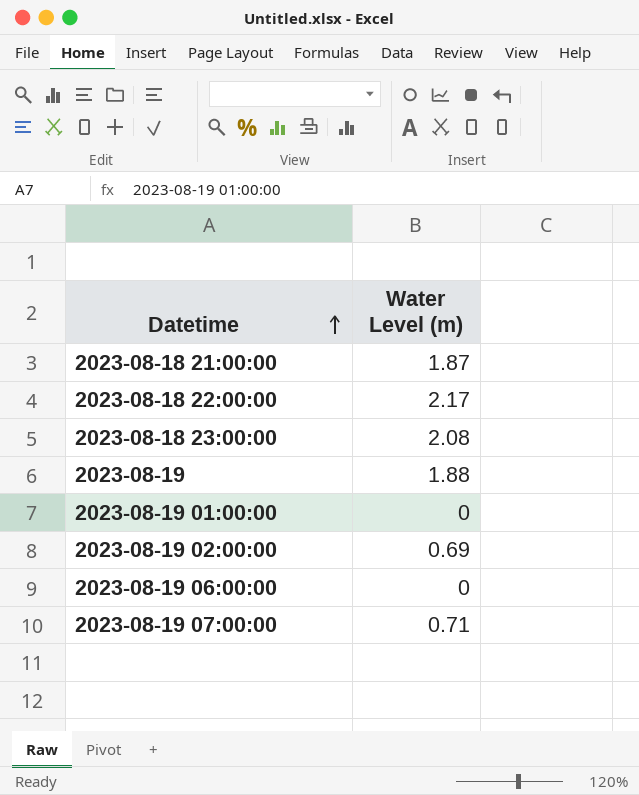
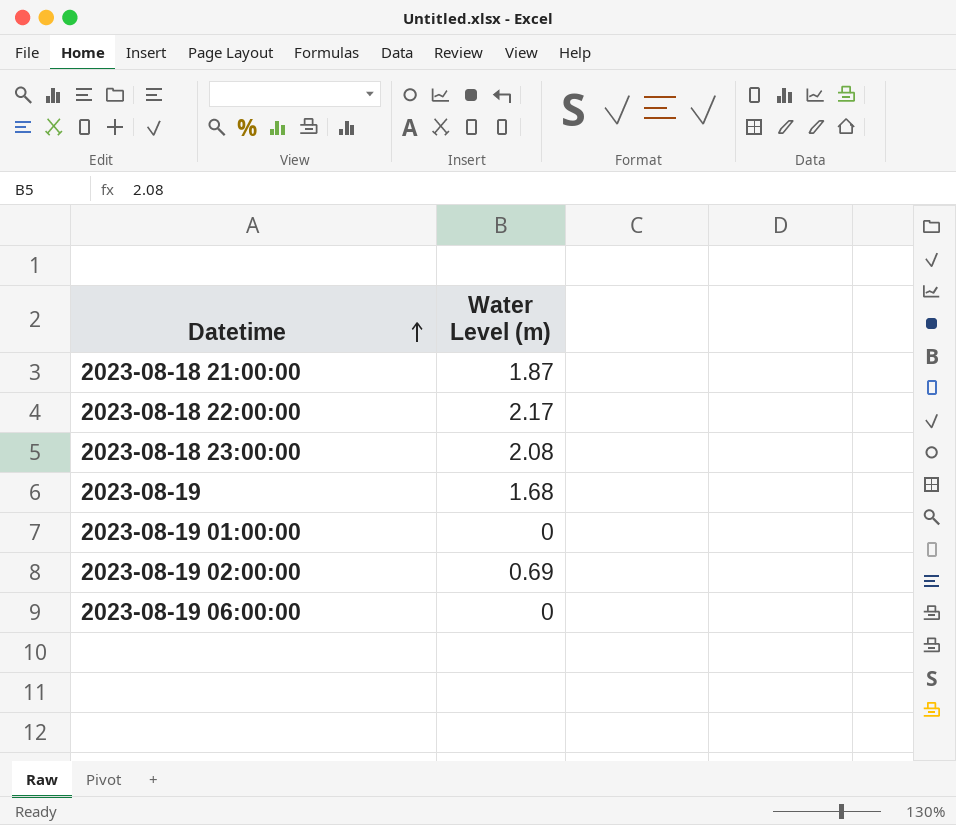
row 2023-08-19 07:00:00: 0.71 -> none
2023-08-19 | Water Level (m): 1.88 -> 1.68

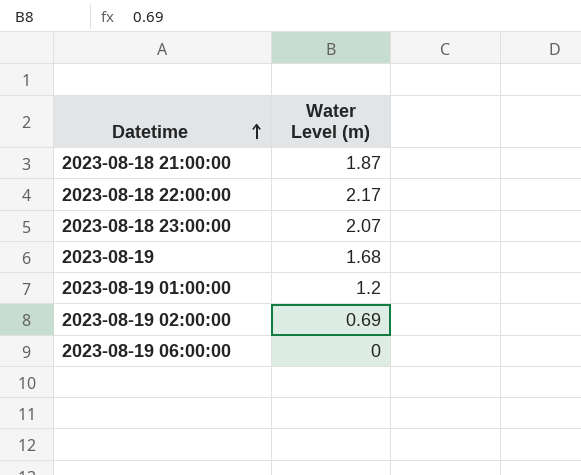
2023-08-18 23:00:00 | Water Level (m): 2.08 -> 2.07
2023-08-19 01:00:00 | Water Level (m): 0 -> 1.2

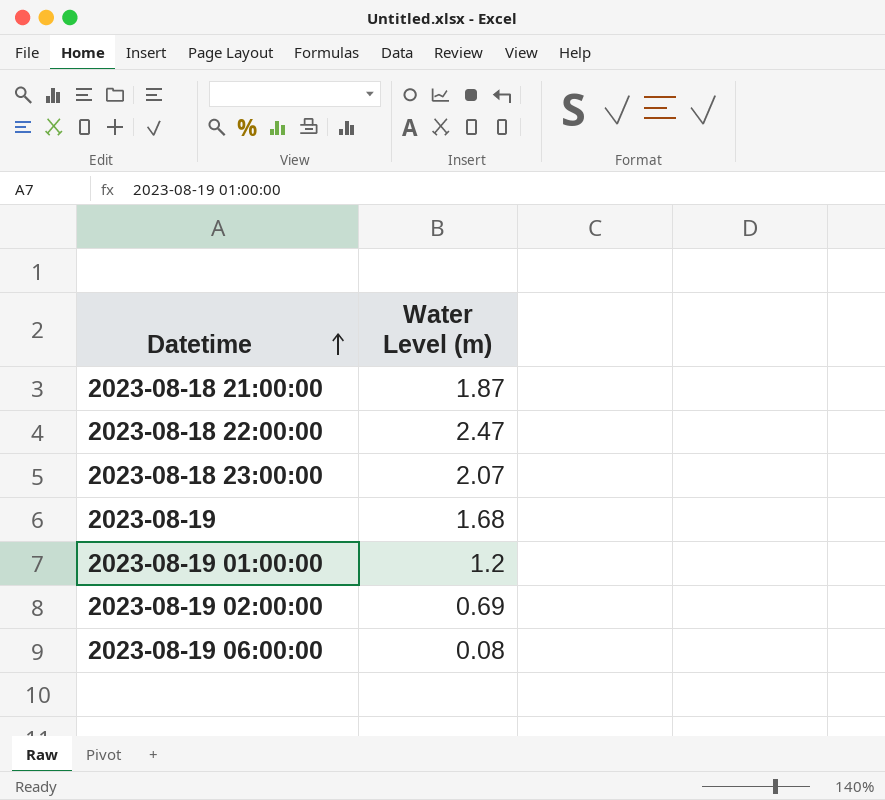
2023-08-18 22:00:00 | Water Level (m): 2.17 -> 2.47
2023-08-19 06:00:00 | Water Level (m): 0 -> 0.08

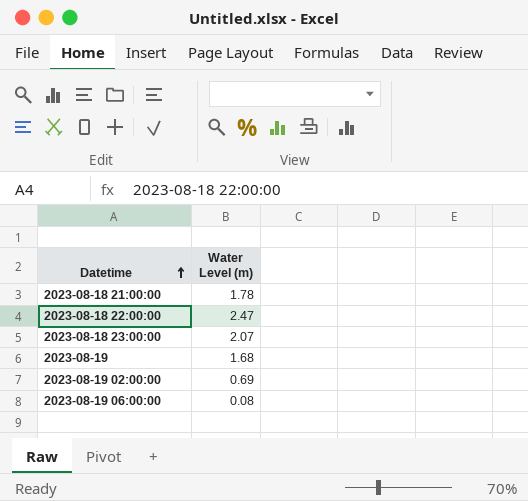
row 2023-08-19 01:00:00: 1.2 -> none
2023-08-18 21:00:00 | Water Level (m): 1.87 -> 1.78

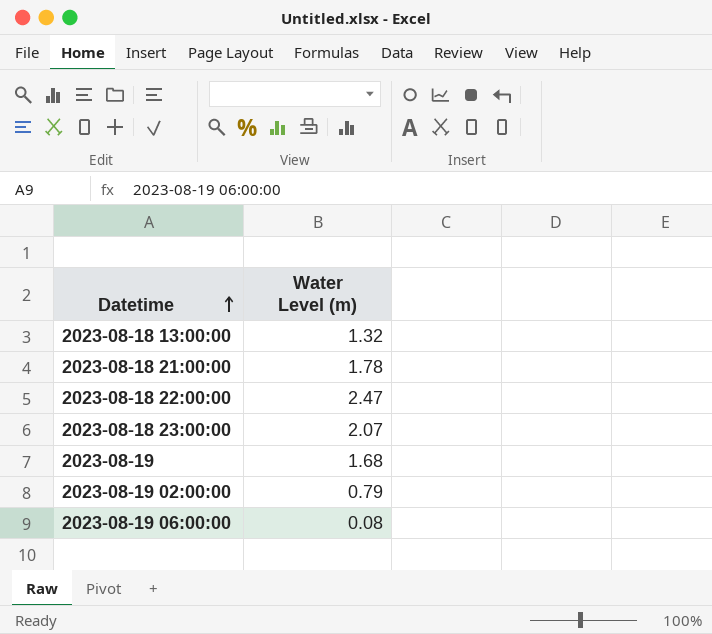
row 2023-08-18 13:00:00: none -> 1.32
2023-08-19 02:00:00 | Water Level (m): 0.69 -> 0.79

